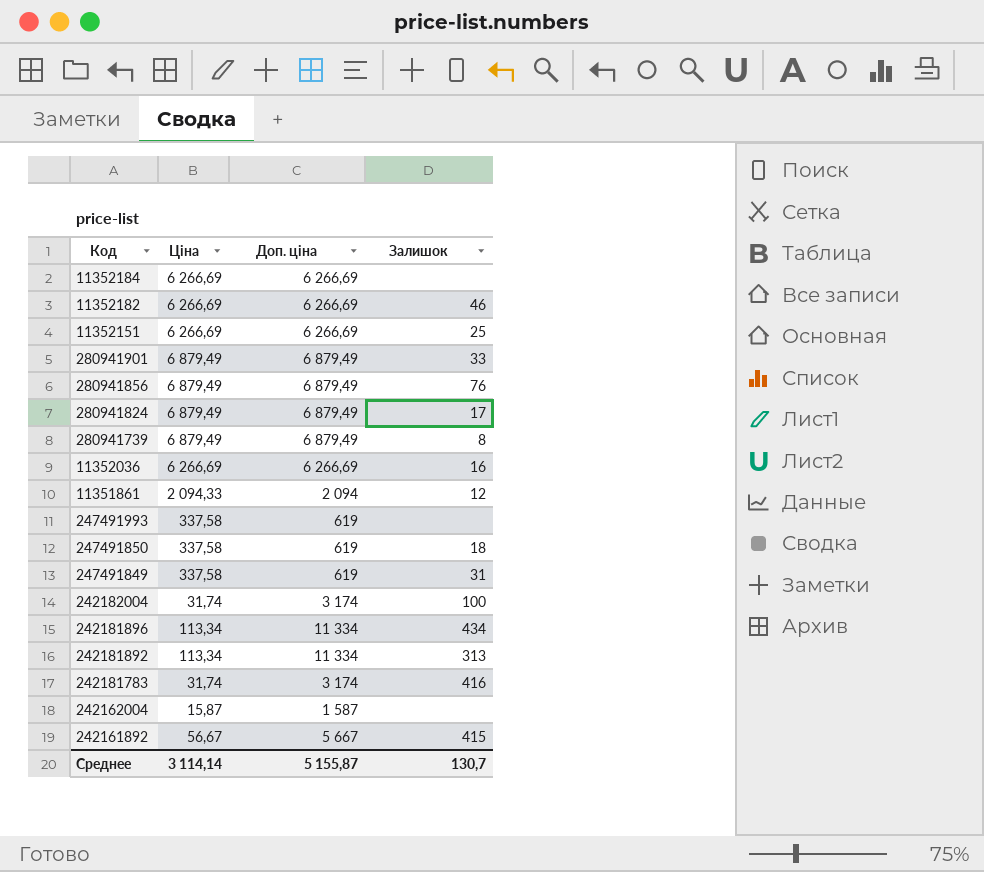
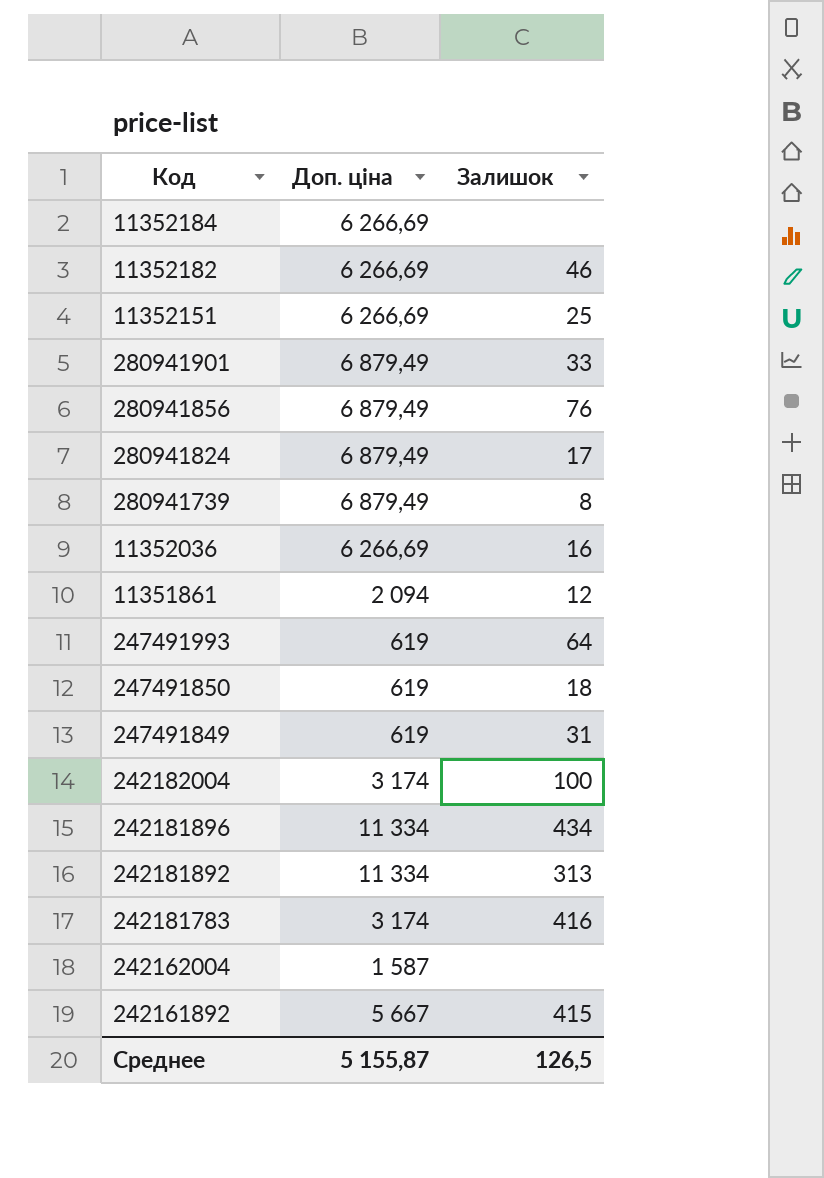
column Ціна | position: 2 -> none
247491993 | Залишок: none -> 64
Среднее | Залишок: 130,7 -> 126,5

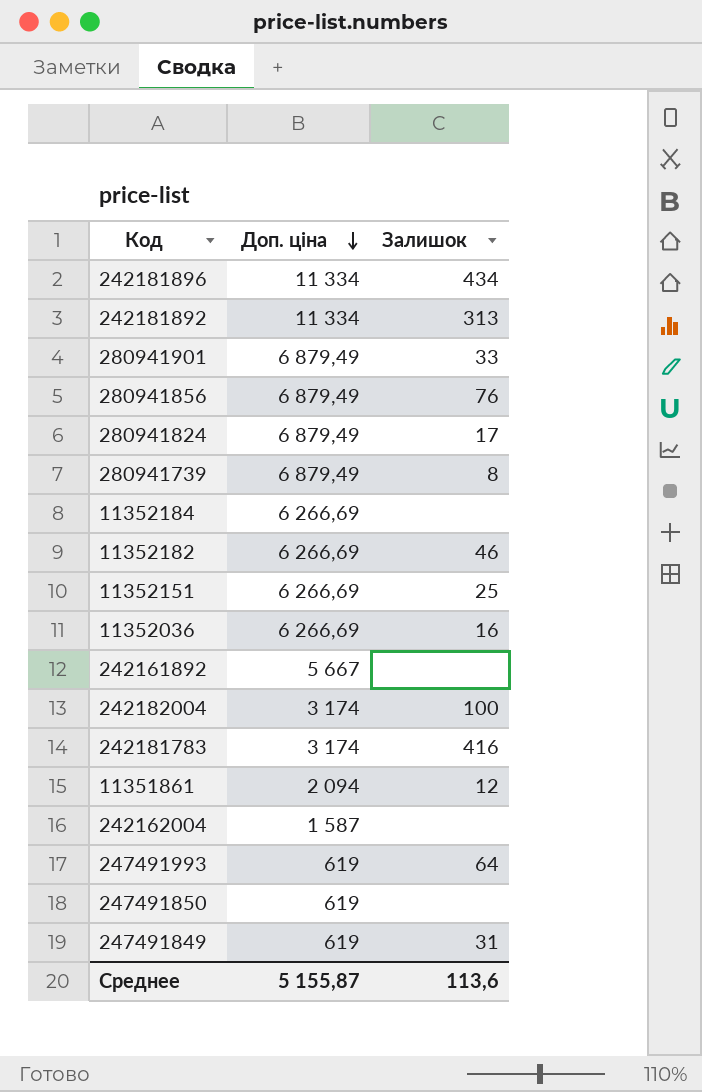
row order: none -> Доп. ціна descending
242161892 | Залишок: 415 -> none
247491850 | Залишок: 18 -> none
Среднее | Залишок: 126,5 -> 113,6

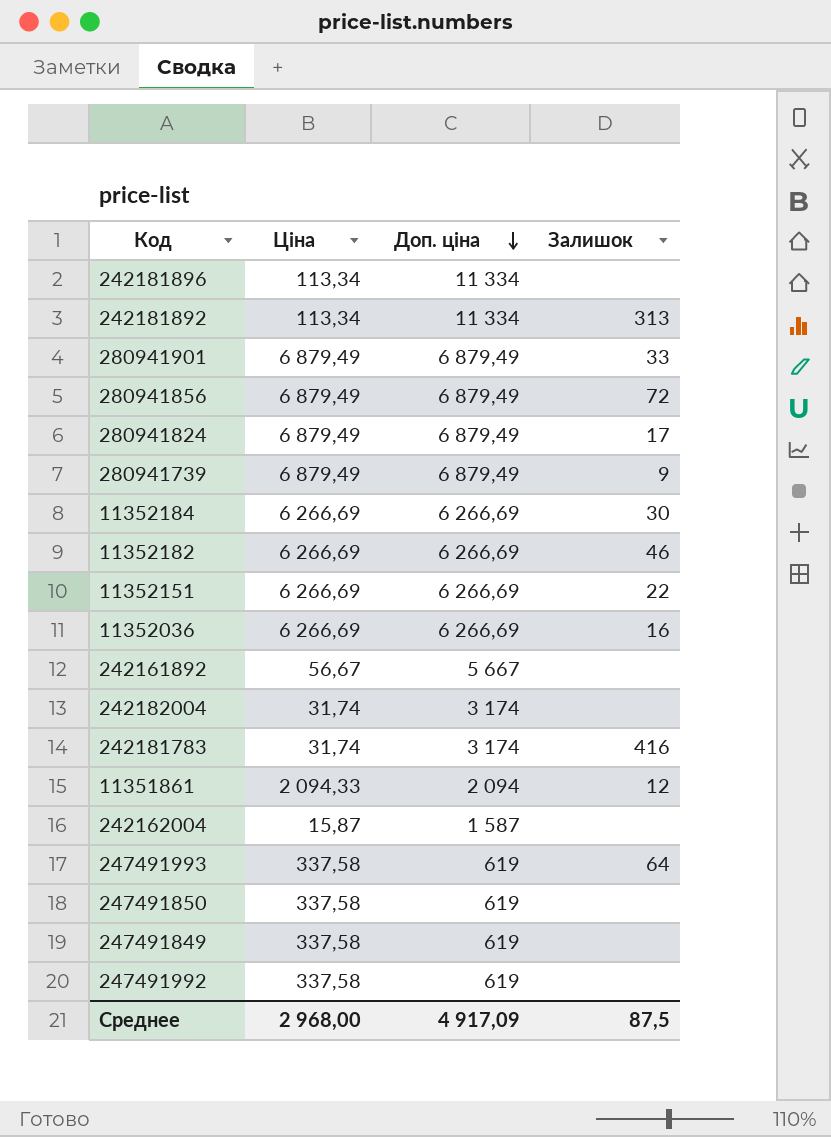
column Ціна | position: none -> 2
242181896 | Залишок: 434 -> none
280941856 | Залишок: 76 -> 72
280941739 | Залишок: 8 -> 9
11352184 | Залишок: none -> 30
11352151 | Залишок: 25 -> 22
242182004 | Залишок: 100 -> none
247491849 | Залишок: 31 -> none
row 247491992: none -> 337,58 | 619 | none
Среднее | Доп. ціна: 5 155,87 -> 4 917,09
Среднее | Залишок: 113,6 -> 87,5

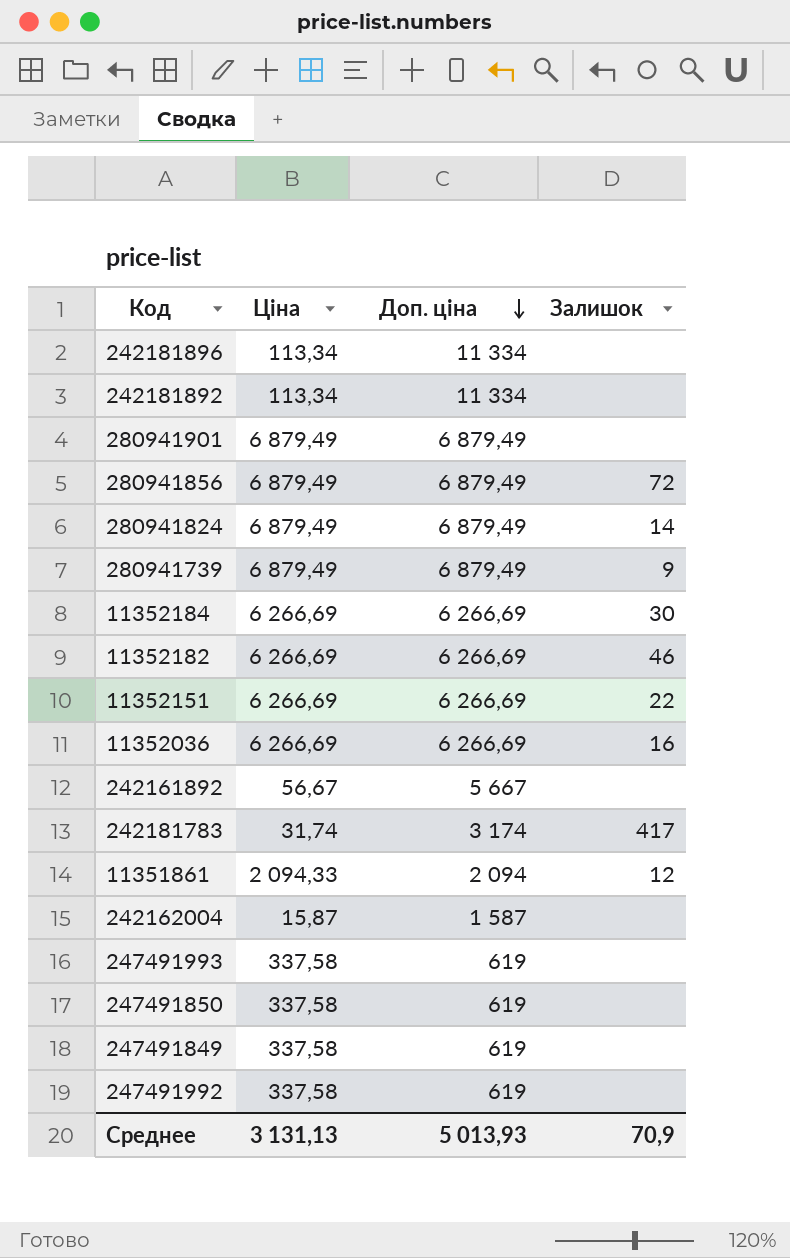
row 242182004: 31,74 | 3 174 | none -> none
242181892 | Залишок: 313 -> none
280941901 | Залишок: 33 -> none
280941824 | Залишок: 17 -> 14
242181783 | Залишок: 416 -> 417
247491993 | Залишок: 64 -> none
Среднее | Ціна: 2 968,00 -> 3 131,13
Среднее | Доп. ціна: 4 917,09 -> 5 013,93
Среднее | Залишок: 87,5 -> 70,9

